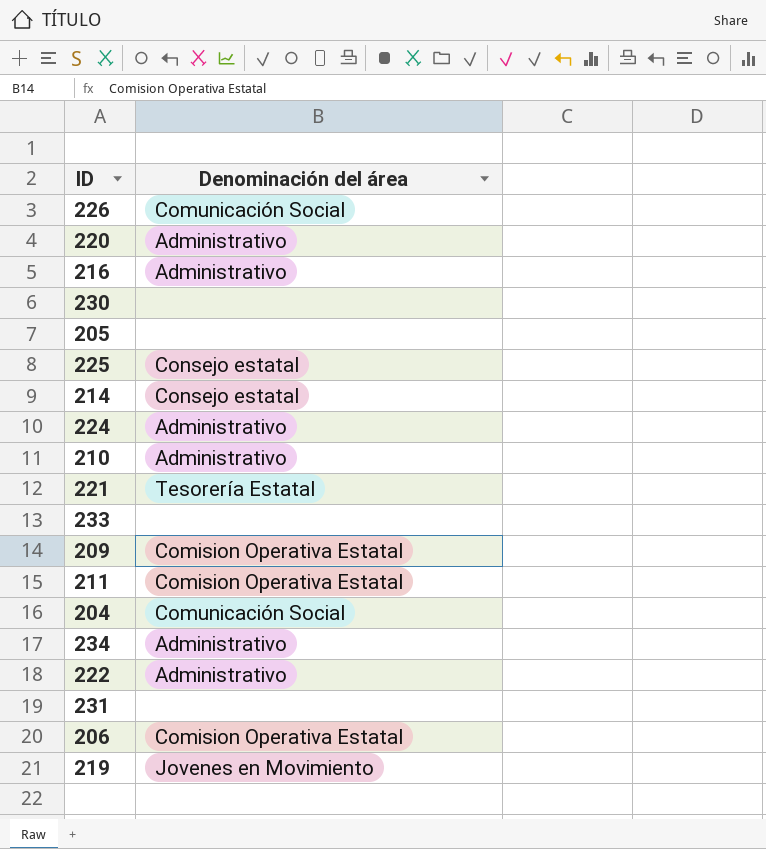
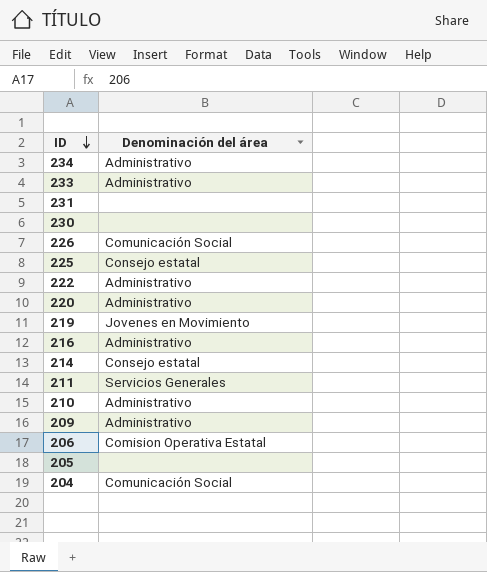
row order: none -> ID descending
row 224: Administrativo -> none
row 221: Tesorería Estatal -> none
233 | Denominación del área: none -> Administrativo
211 | Denominación del área: Comision Operativa Estatal -> Servicios Generales
209 | Denominación del área: Comision Operativa Estatal -> Administrativo

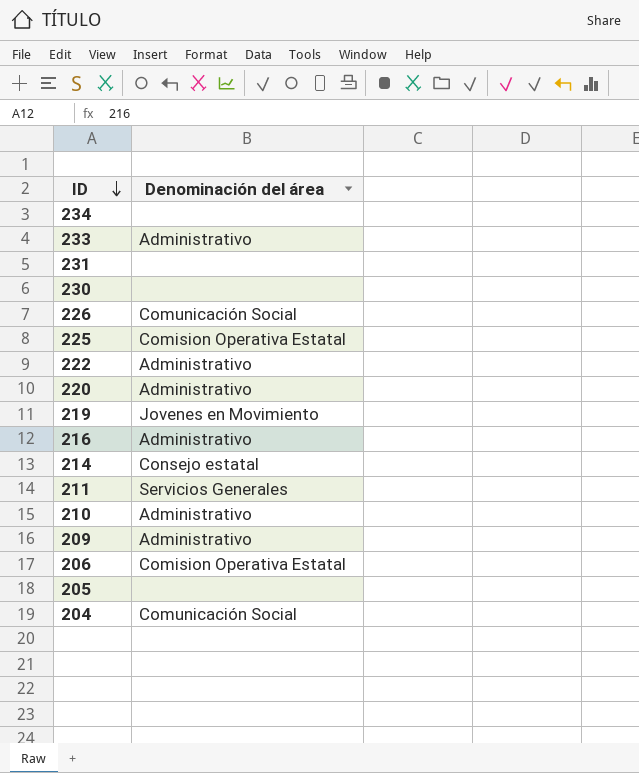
234 | Denominación del área: Administrativo -> none
225 | Denominación del área: Consejo estatal -> Comision Operativa Estatal

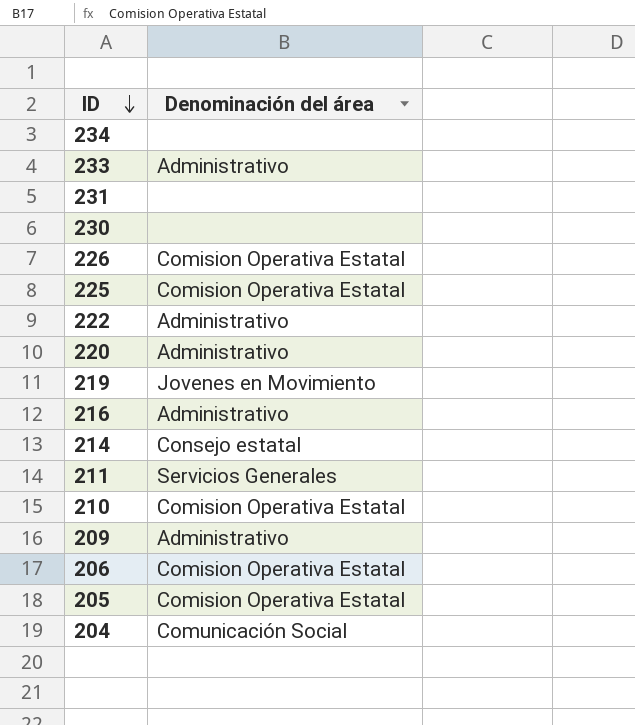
226 | Denominación del área: Comunicación Social -> Comision Operativa Estatal
210 | Denominación del área: Administrativo -> Comision Operativa Estatal
205 | Denominación del área: none -> Comision Operativa Estatal

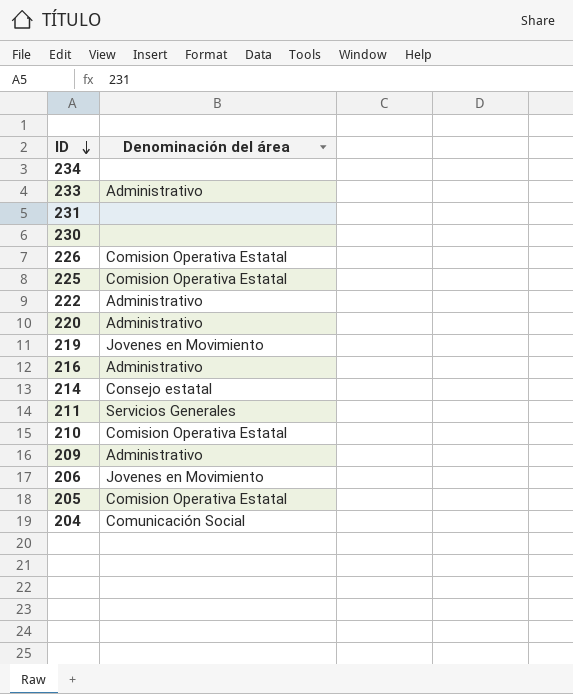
206 | Denominación del área: Comision Operativa Estatal -> Jovenes en Movimiento

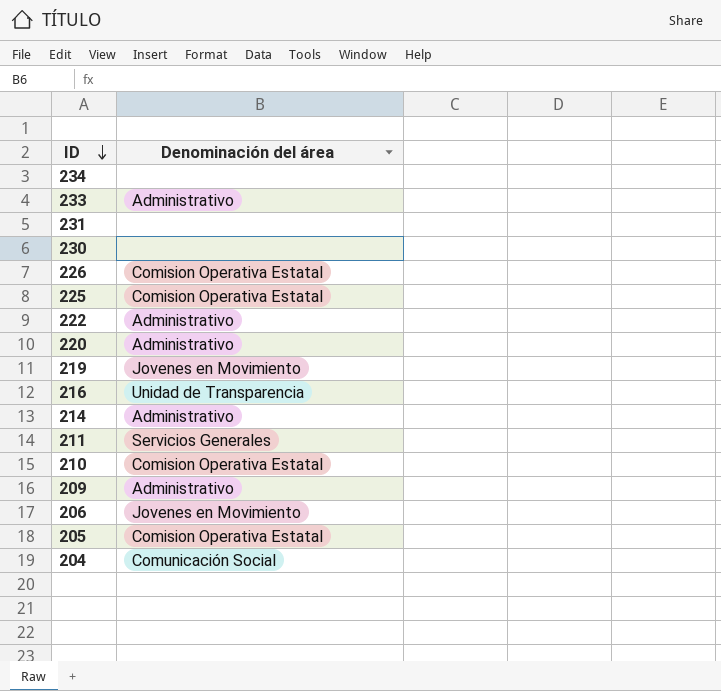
216 | Denominación del área: Administrativo -> Unidad de Transparencia
214 | Denominación del área: Consejo estatal -> Administrativo

